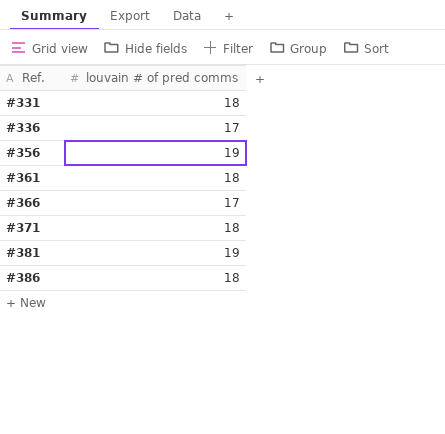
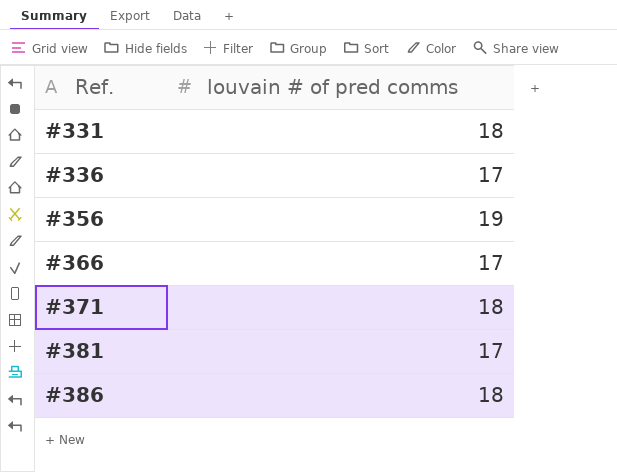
row #361: 18 -> none
#381 | louvain # of pred comms: 19 -> 17

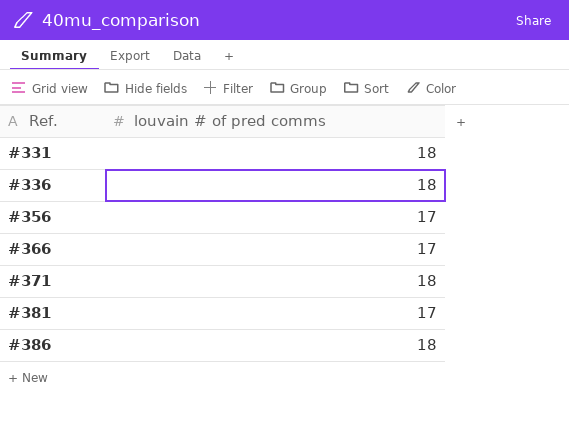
#336 | louvain # of pred comms: 17 -> 18
#356 | louvain # of pred comms: 19 -> 17

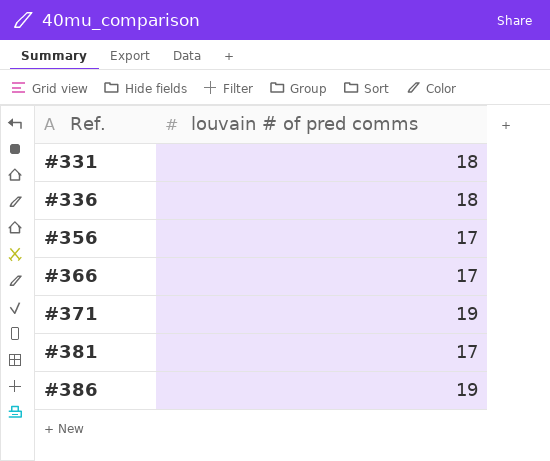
#371 | louvain # of pred comms: 18 -> 19
#386 | louvain # of pred comms: 18 -> 19

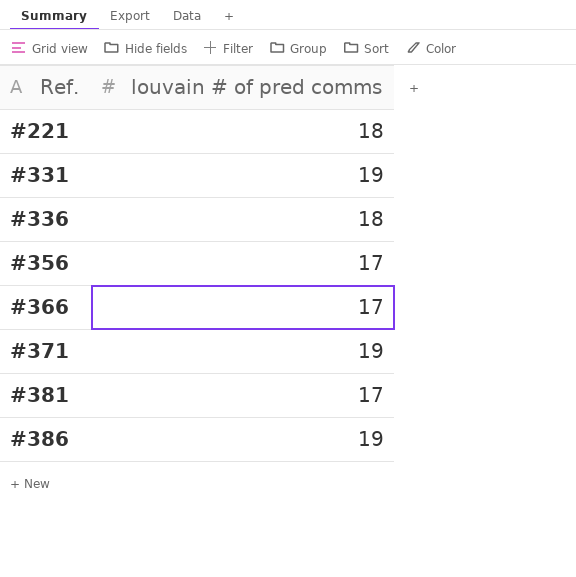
row #221: none -> 18
#331 | louvain # of pred comms: 18 -> 19

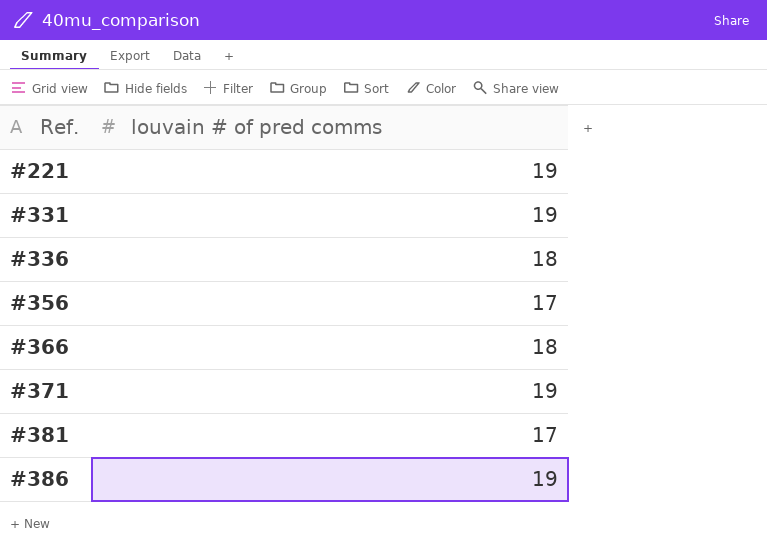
#221 | louvain # of pred comms: 18 -> 19
#366 | louvain # of pred comms: 17 -> 18

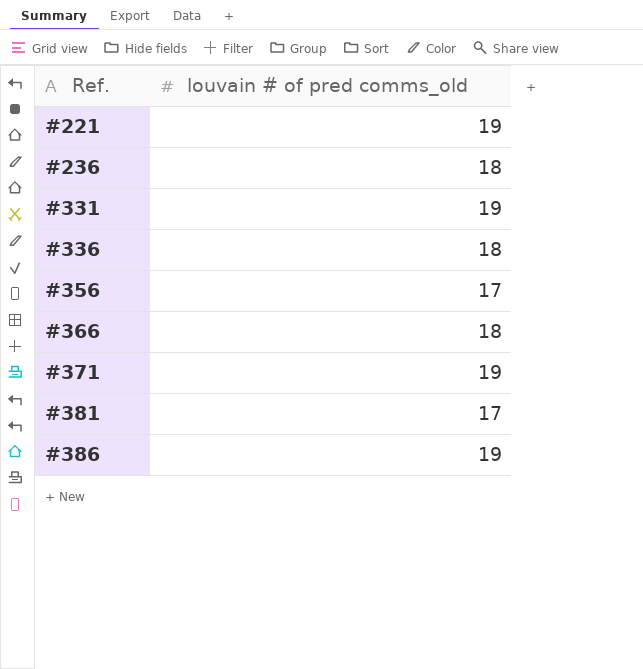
column name: louvain # of pred comms -> louvain # of pred comms_old
row #236: none -> 18

